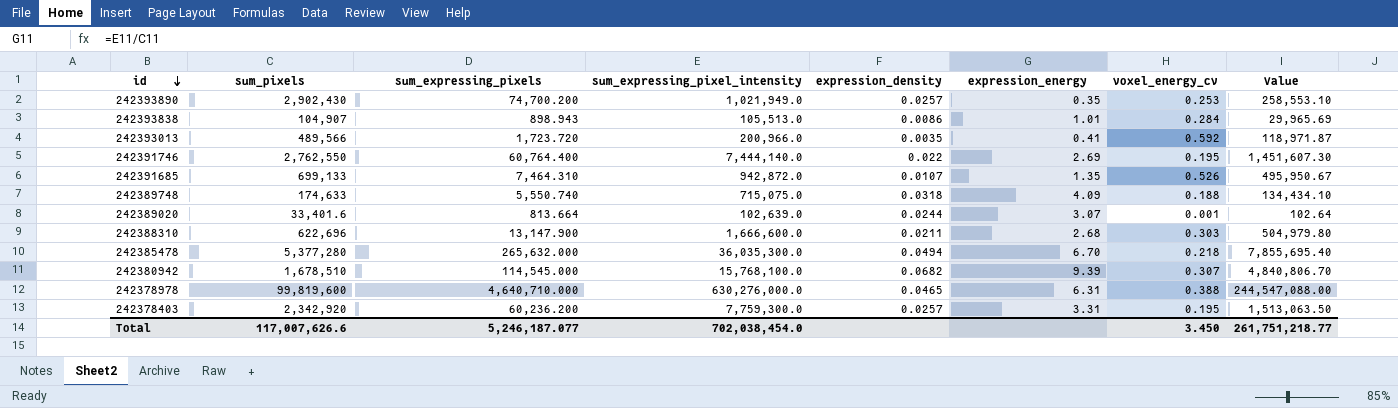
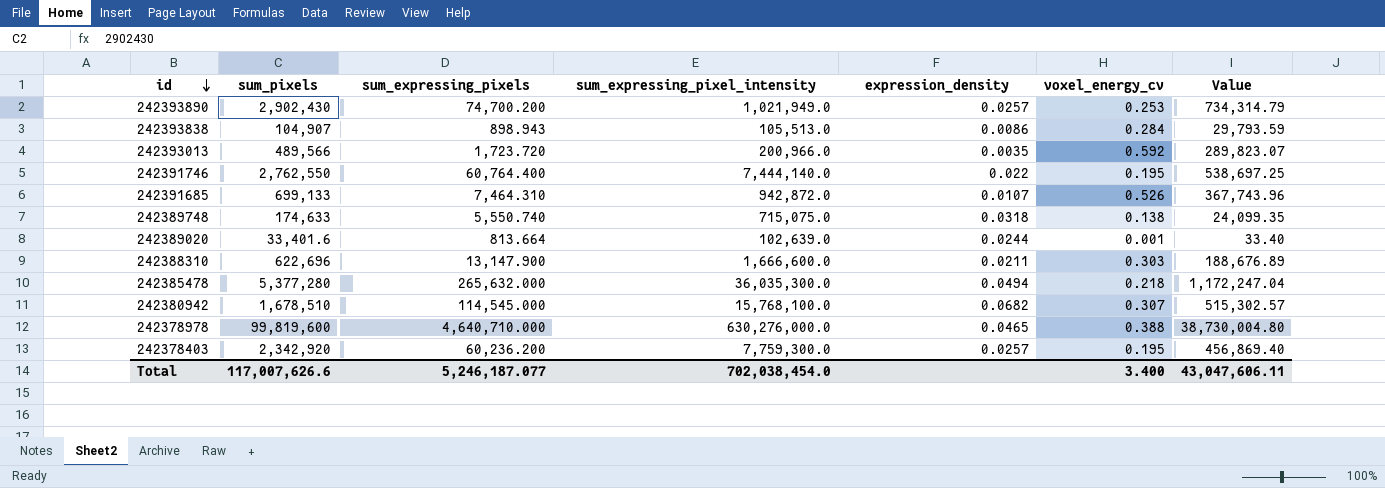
column expression_energy | formula: [sum_expressing_pixel_intensity] / [sum_pixels] -> none
column Value | formula: [sum_expressing_pixel_intensity] * [voxel_energy_cv] -> [sum_pixels] * [voxel_energy_cv]
242389748 | voxel_energy_cv: 0.188 -> 0.138
Total | voxel_energy_cv: 3.450 -> 3.400
Total | Value: 261,751,218.77 -> 43,047,606.11

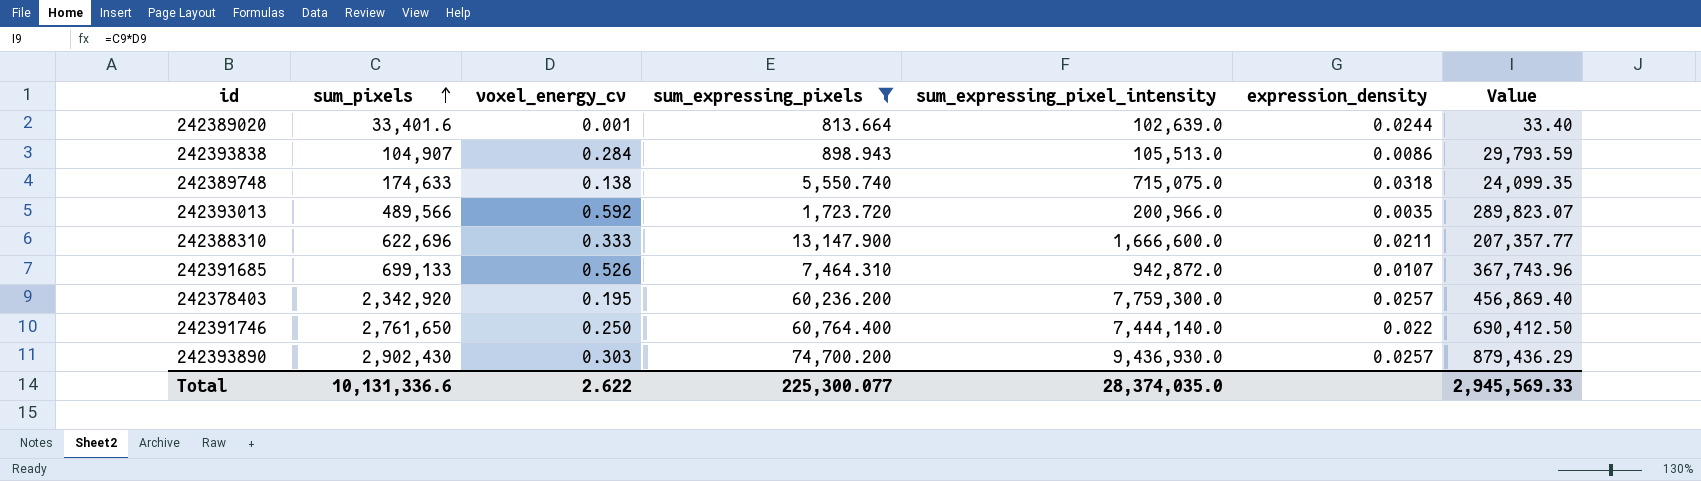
filter: none -> sum_expressing_pixels <= 74,700.200
row order: id descending -> sum_pixels ascending
column voxel_energy_cv | position: 6 -> 3
242388310 | voxel_energy_cv: 0.303 -> 0.333
242388310 | Value: 188,676.89 -> 207,357.77
242391746 | sum_pixels: 2,762,550 -> 2,761,650
242391746 | voxel_energy_cv: 0.195 -> 0.250
242391746 | Value: 538,697.25 -> 690,412.50
242393890 | voxel_energy_cv: 0.253 -> 0.303
242393890 | sum_expressing_pixel_intensity: 1,021,949.0 -> 9,436,930.0
242393890 | Value: 734,314.79 -> 879,436.29
Total | sum_pixels: 117,007,626.6 -> 10,131,336.6
Total | voxel_energy_cv: 3.400 -> 2.622
Total | sum_expressing_pixels: 5,246,187.077 -> 225,300.077
Total | sum_expressing_pixel_intensity: 702,038,454.0 -> 28,374,035.0
Total | Value: 43,047,606.11 -> 2,945,569.33

